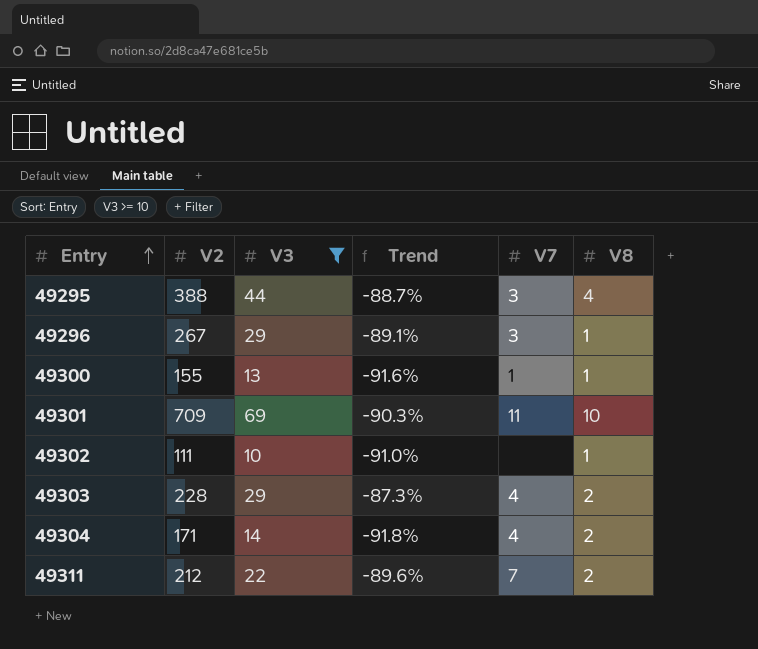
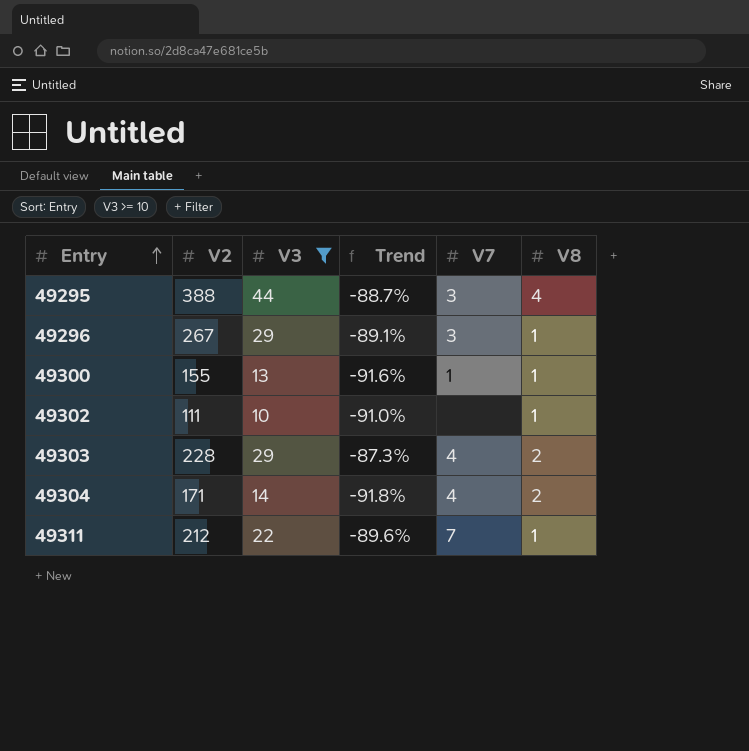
row 49301: 709 | 69 | -90.3% | 11 | 10 -> none
49311 | V8: 2 -> 1

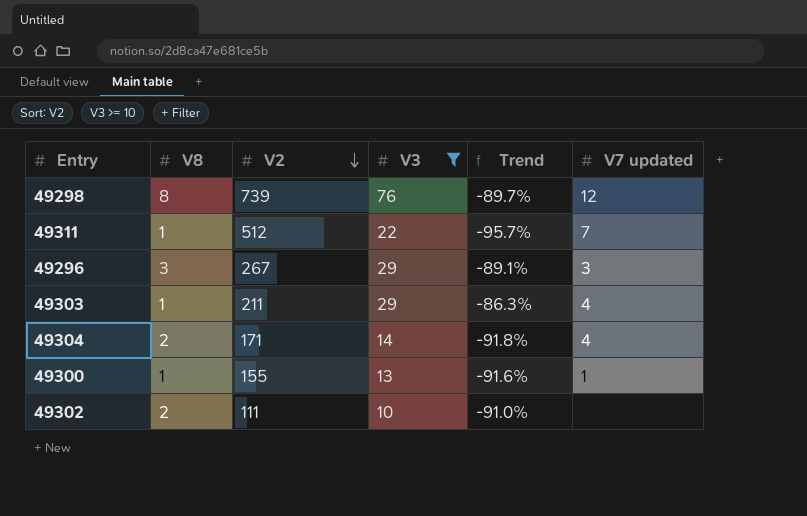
row order: Entry ascending -> V2 descending
column V8 | position: 6 -> 2
column name: V7 -> V7 updated
row 49295: 388 | 44 | -88.7% | 3 | 4 -> none
row 49298: none -> 8 | 739 | 76 | -89.7% | 12
49311 | V2: 212 -> 512
49311 | Trend: -89.6% -> -95.7%
49296 | V8: 1 -> 3
49303 | V8: 2 -> 1
49303 | V2: 228 -> 211
49303 | Trend: -87.3% -> -86.3%
49302 | V8: 1 -> 2

